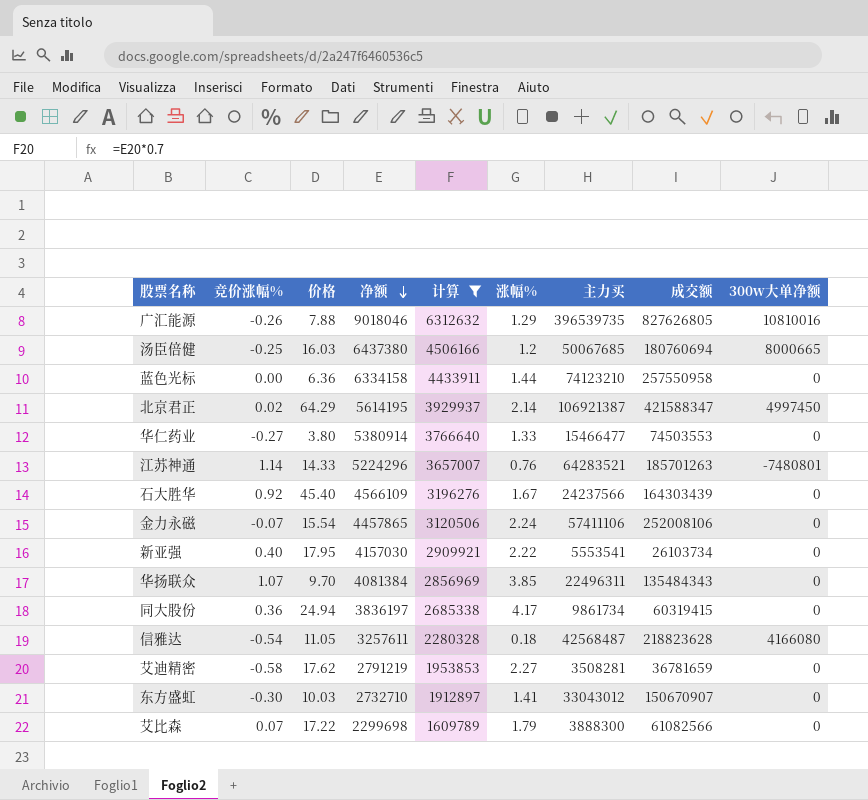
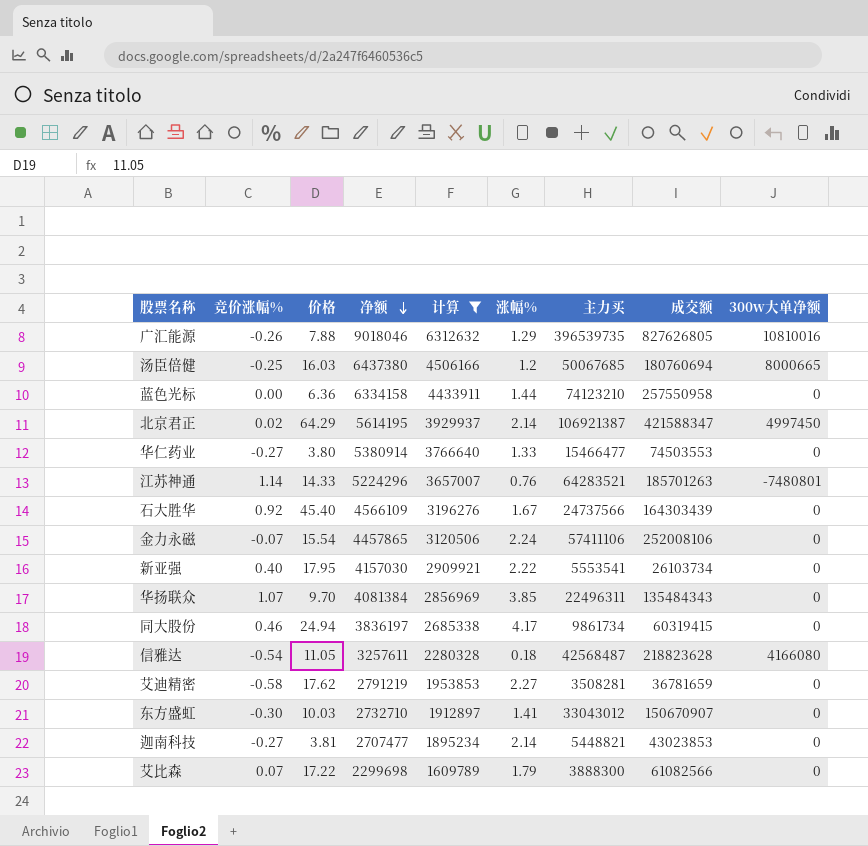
石大胜华 | 主力买: 24237566 -> 24737566
同大股份 | 竞价涨幅%: 0.36 -> 0.46
row 迦南科技: none -> -0.27 | 3.81 | 2707477 | 1895234 | 2.14 | 5448821 | 43023853 | 0

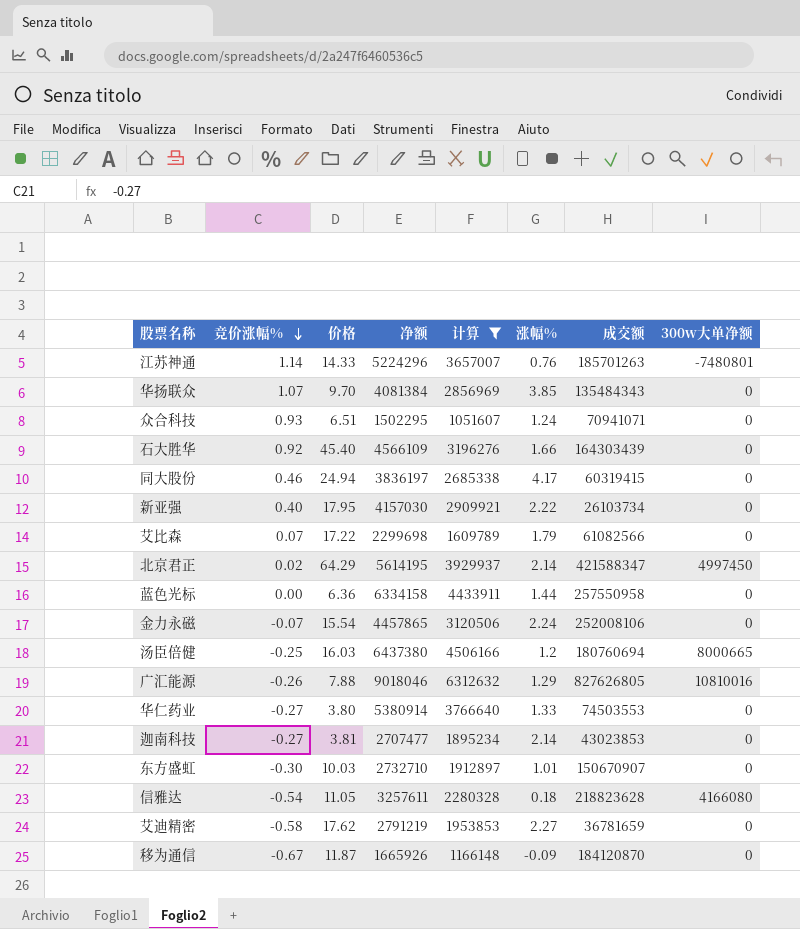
row order: 净额 descending -> 竞价涨幅% descending
column 主力买 | position: 7 -> none
row 众合科技: none -> 0.93 | 6.51 | 1502295 | 1051607 | 1.24 | 70941071 | 0
石大胜华 | 涨幅%: 1.67 -> 1.66
东方盛虹 | 涨幅%: 1.41 -> 1.01
row 移为通信: none -> -0.67 | 11.87 | 1665926 | 1166148 | -0.09 | 184120870 | 0

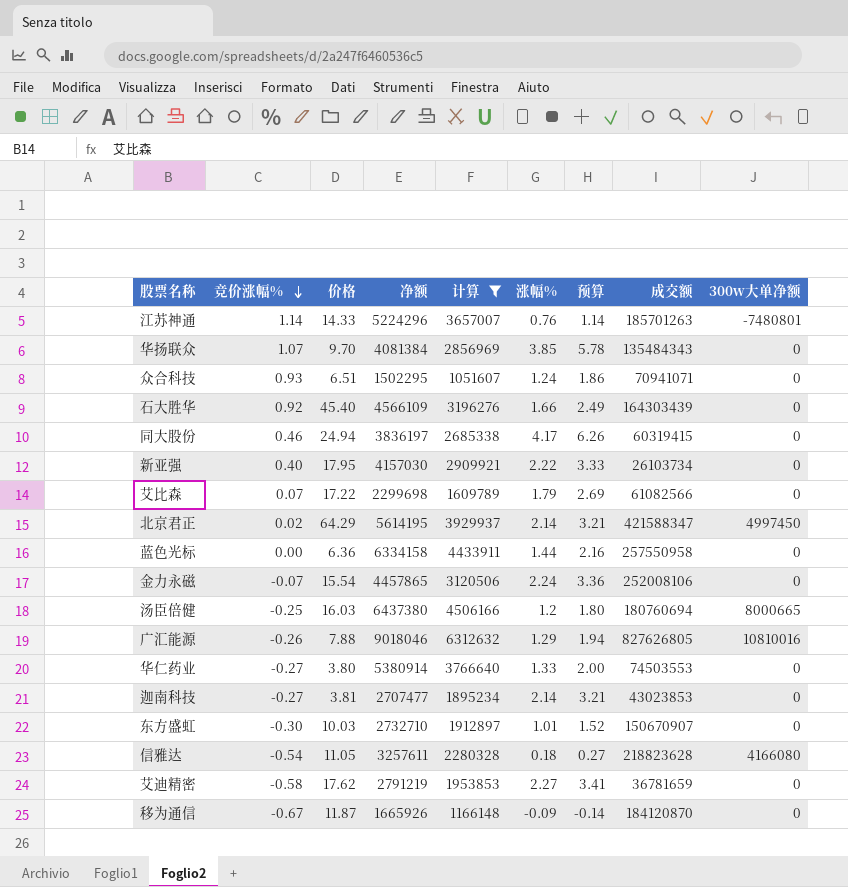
column 预算 | formula: none -> [涨幅%] * 1.5

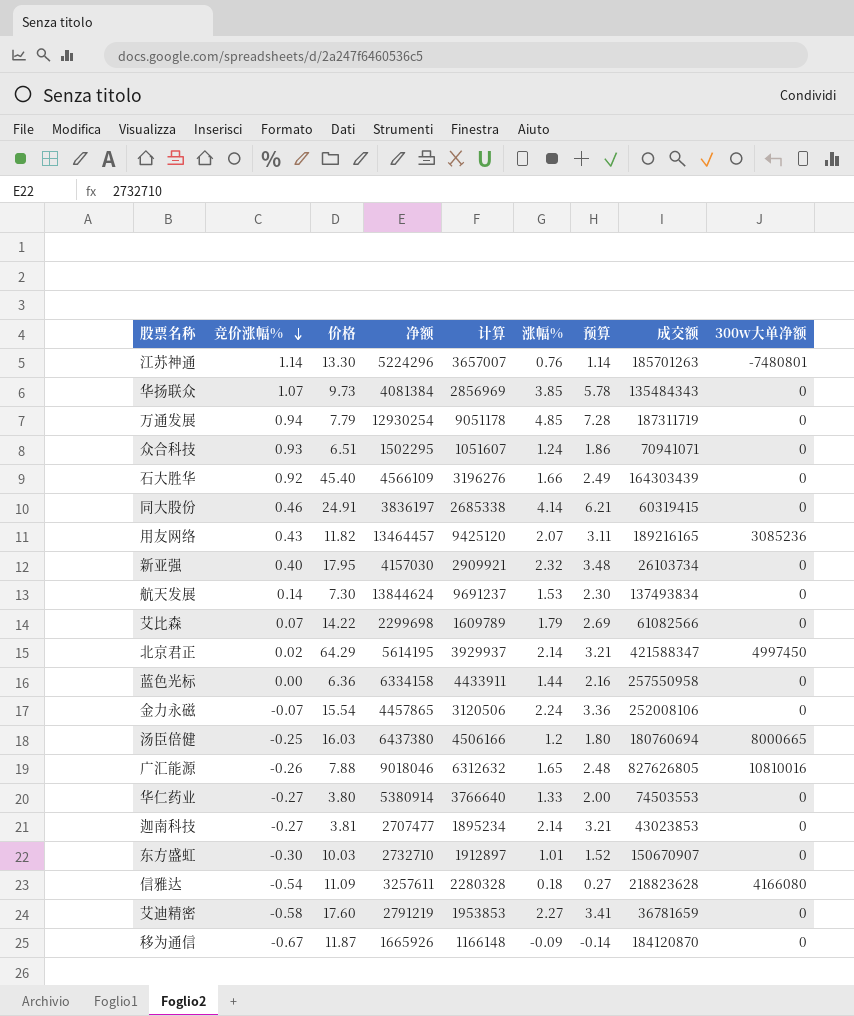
filter: 计算 <= 6312632 -> none
江苏神通 | 价格: 14.33 -> 13.30
华扬联众 | 价格: 9.70 -> 9.73
同大股份 | 价格: 24.94 -> 24.91
同大股份 | 涨幅%: 4.17 -> 4.14
同大股份 | 预算: 6.26 -> 6.21
新亚强 | 涨幅%: 2.22 -> 2.32
新亚强 | 预算: 3.33 -> 3.48
艾比森 | 价格: 17.22 -> 14.22
广汇能源 | 涨幅%: 1.29 -> 1.65
广汇能源 | 预算: 1.94 -> 2.48
信雅达 | 价格: 11.05 -> 11.09
艾迪精密 | 价格: 17.62 -> 17.60

